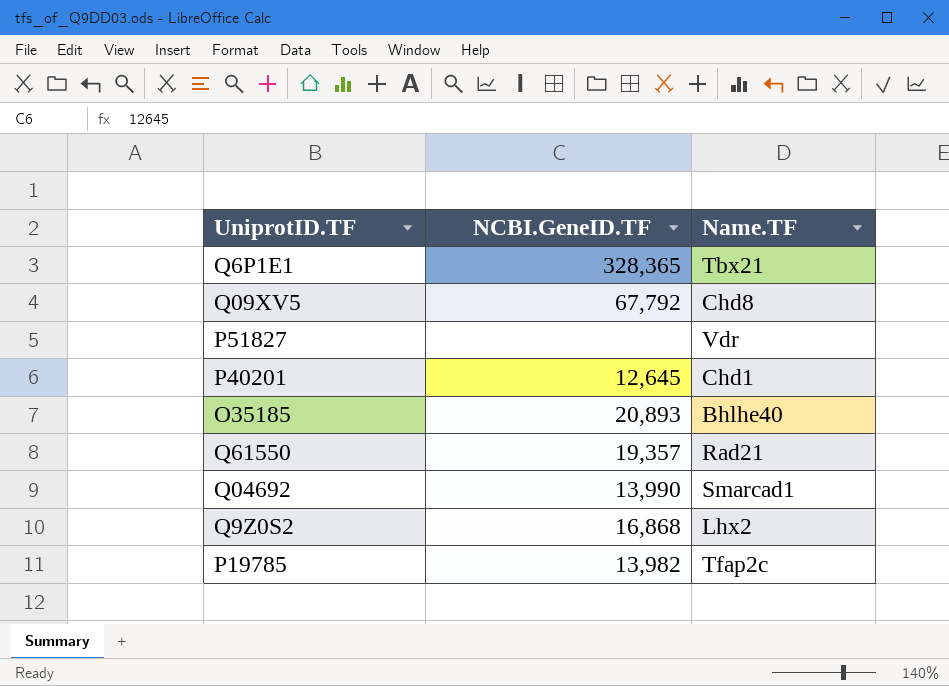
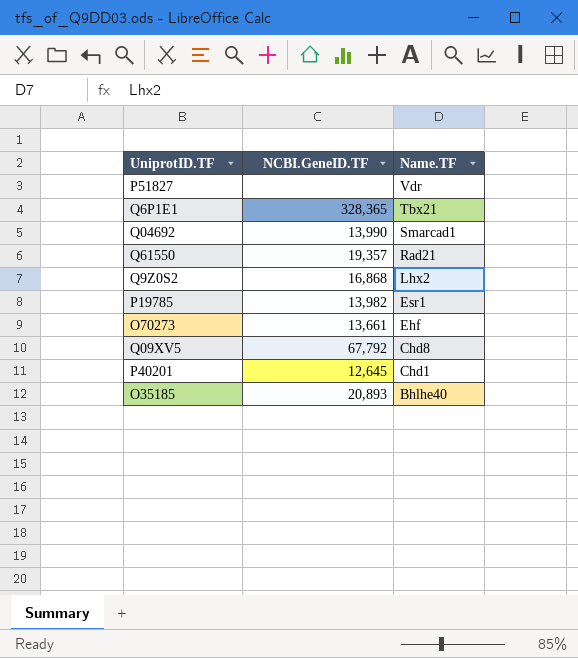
row order: none -> Name.TF descending
P19785 | Name.TF: Tfap2c -> Esr1
row O70273: none -> 13,661 | Ehf

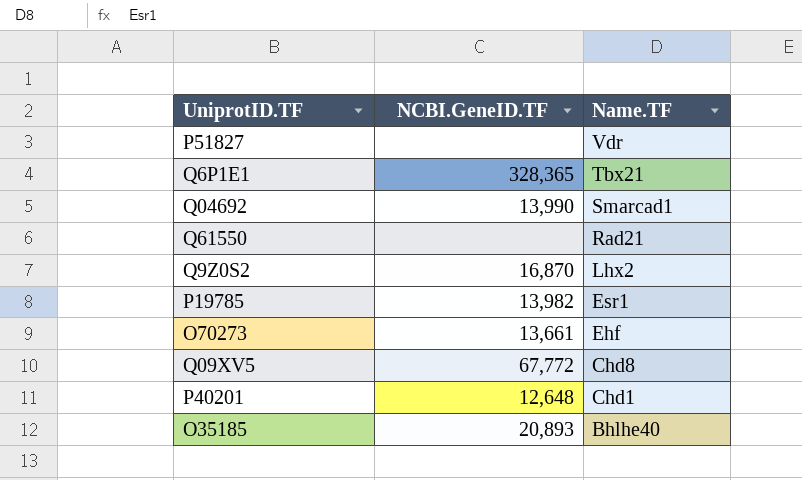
Q61550 | NCBI.GeneID.TF: 19,357 -> none
Q9Z0S2 | NCBI.GeneID.TF: 16,868 -> 16,870
Q09XV5 | NCBI.GeneID.TF: 67,792 -> 67,772
P40201 | NCBI.GeneID.TF: 12,645 -> 12,648

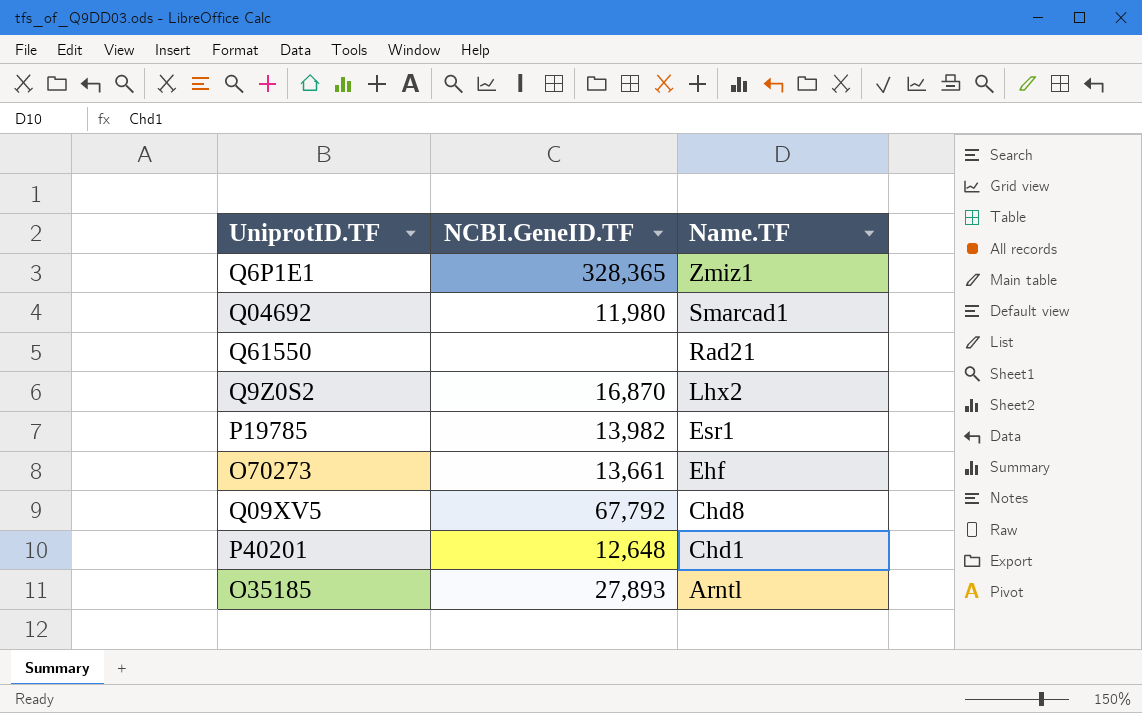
row P51827: none | Vdr -> none
Q6P1E1 | Name.TF: Tbx21 -> Zmiz1
Q04692 | NCBI.GeneID.TF: 13,990 -> 11,980
Q09XV5 | NCBI.GeneID.TF: 67,772 -> 67,792
O35185 | NCBI.GeneID.TF: 20,893 -> 27,893
O35185 | Name.TF: Bhlhe40 -> Arntl

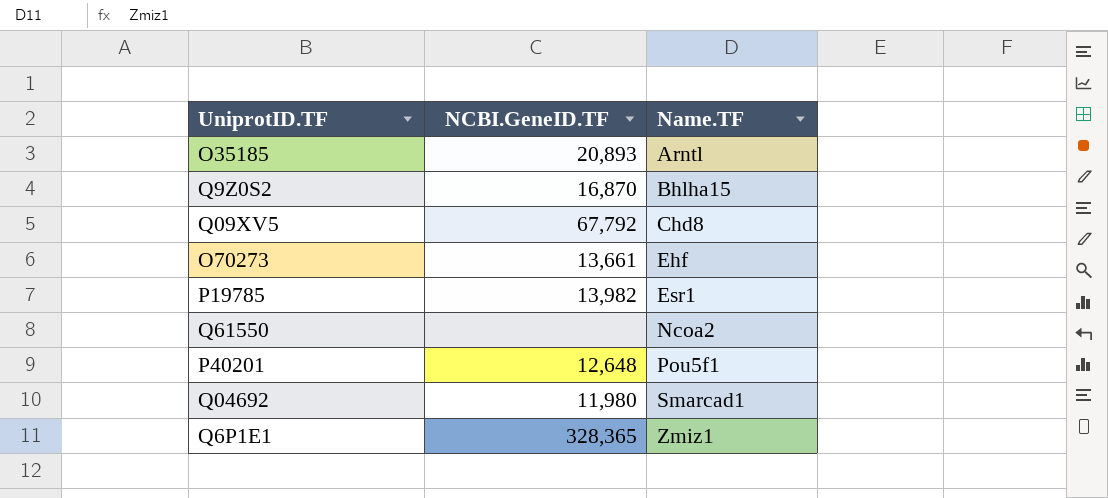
row order: Name.TF descending -> Name.TF ascending
O35185 | NCBI.GeneID.TF: 27,893 -> 20,893
Q9Z0S2 | Name.TF: Lhx2 -> Bhlha15
Q61550 | Name.TF: Rad21 -> Ncoa2
P40201 | Name.TF: Chd1 -> Pou5f1

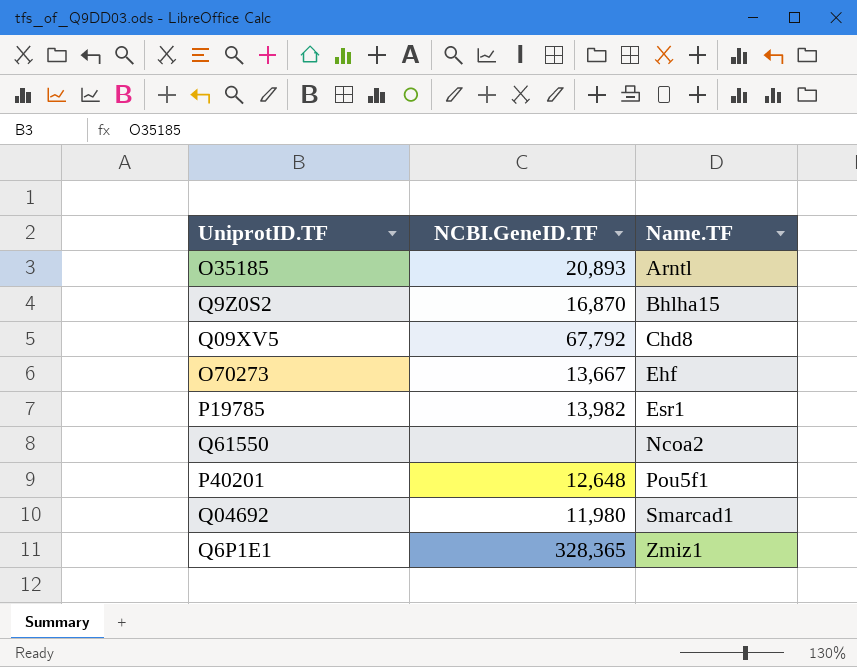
O70273 | NCBI.GeneID.TF: 13,661 -> 13,667

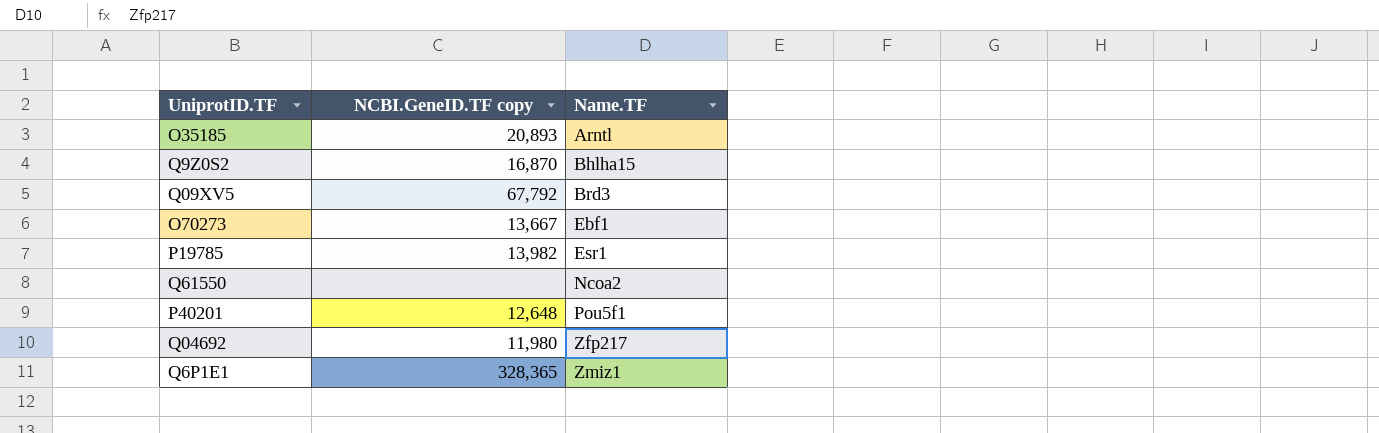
column name: NCBI.GeneID.TF -> NCBI.GeneID.TF copy
Q09XV5 | Name.TF: Chd8 -> Brd3
O70273 | Name.TF: Ehf -> Ebf1
Q04692 | Name.TF: Smarcad1 -> Zfp217

